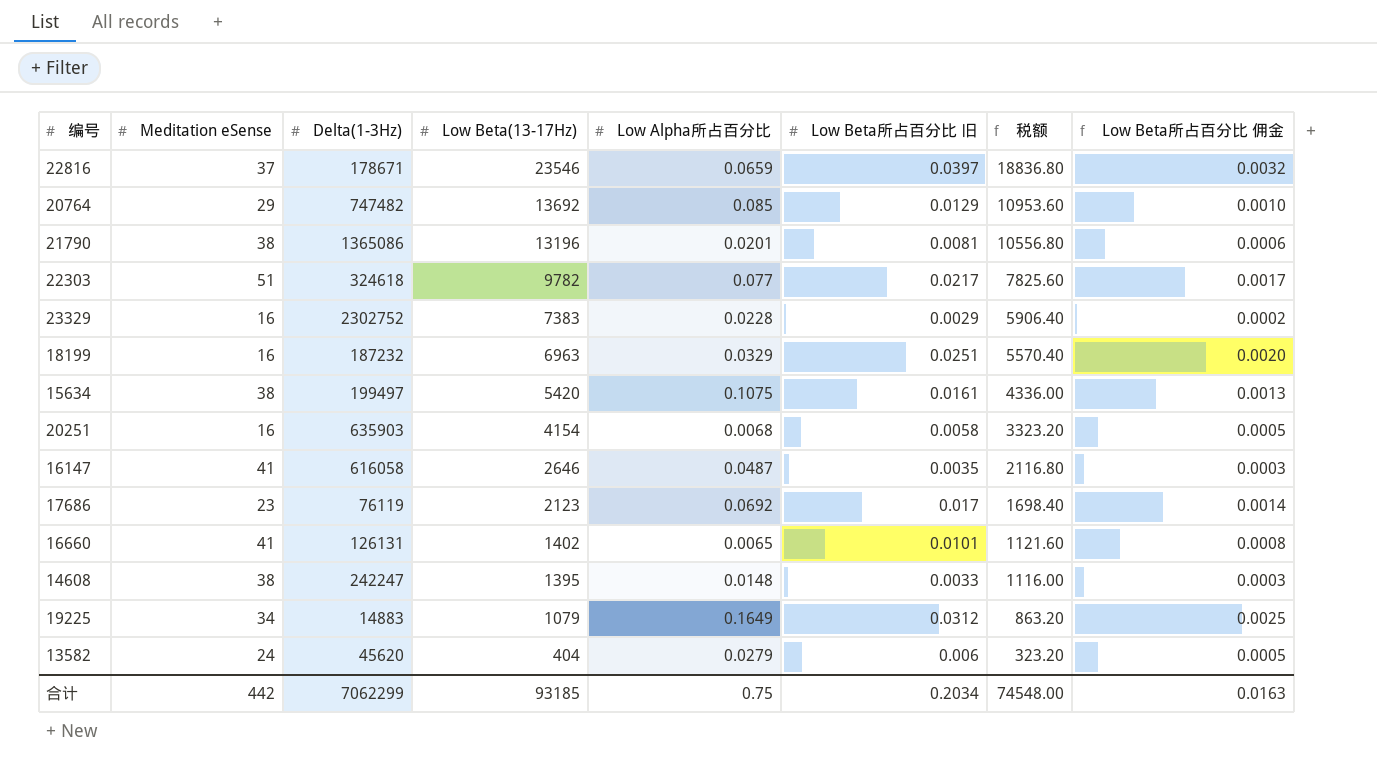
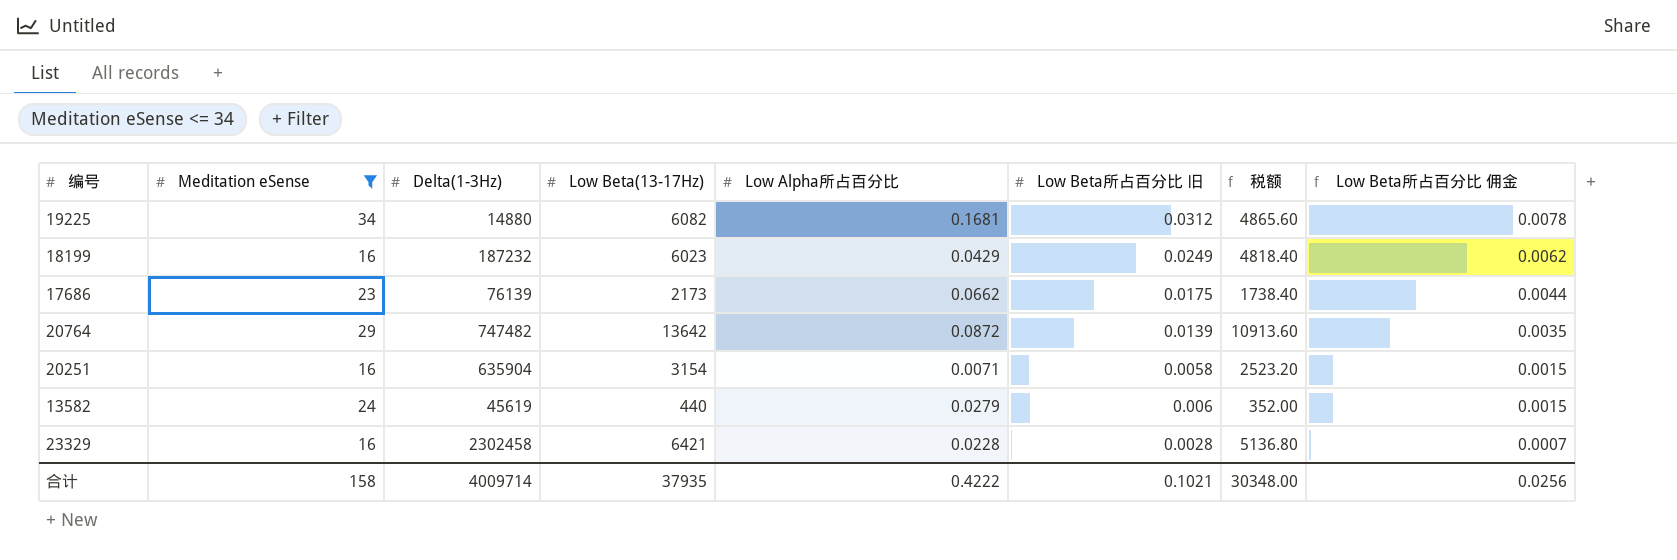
filter: none -> Meditation eSense <= 34
row order: Low Beta(13-17Hz) descending -> Low Beta所占百分比 佣金 descending
column Low Beta所占百分比 佣金 | formula: [Low Beta所占百分比 旧] * 0.08 -> [Low Beta所占百分比 旧] * 0.25
19225 | Delta(1-3Hz): 14883 -> 14880
19225 | Low Beta(13-17Hz): 1079 -> 6082
19225 | Low Alpha所占百分比: 0.1649 -> 0.1681
19225 | 税额: 863.20 -> 4865.60
18199 | Low Beta(13-17Hz): 6963 -> 6023
18199 | Low Alpha所占百分比: 0.0329 -> 0.0429
18199 | Low Beta所占百分比 旧: 0.0251 -> 0.0249
18199 | 税额: 5570.40 -> 4818.40
17686 | Delta(1-3Hz): 76119 -> 76139
17686 | Low Beta(13-17Hz): 2123 -> 2173
17686 | Low Alpha所占百分比: 0.0692 -> 0.0662
17686 | Low Beta所占百分比 旧: 0.017 -> 0.0175
17686 | 税额: 1698.40 -> 1738.40
20764 | Low Beta(13-17Hz): 13692 -> 13642
20764 | Low Alpha所占百分比: 0.085 -> 0.0872
20764 | Low Beta所占百分比 旧: 0.0129 -> 0.0139
20764 | 税额: 10953.60 -> 10913.60
20251 | Delta(1-3Hz): 635903 -> 635904
20251 | Low Beta(13-17Hz): 4154 -> 3154
20251 | Low Alpha所占百分比: 0.0068 -> 0.0071
20251 | 税额: 3323.20 -> 2523.20
13582 | Delta(1-3Hz): 45620 -> 45619
13582 | Low Beta(13-17Hz): 404 -> 440
13582 | 税额: 323.20 -> 352.00
23329 | Delta(1-3Hz): 2302752 -> 2302458
23329 | Low Beta(13-17Hz): 7383 -> 6421
23329 | Low Beta所占百分比 旧: 0.0029 -> 0.0028
23329 | 税额: 5906.40 -> 5136.80
合计 | Meditation eSense: 442 -> 158
合计 | Delta(1-3Hz): 7062299 -> 4009714
合计 | Low Beta(13-17Hz): 93185 -> 37935
合计 | Low Alpha所占百分比: 0.75 -> 0.4222
合计 | Low Beta所占百分比 旧: 0.2034 -> 0.1021
合计 | 税额: 74548.00 -> 30348.00
合计 | Low Beta所占百分比 佣金: 0.0163 -> 0.0256

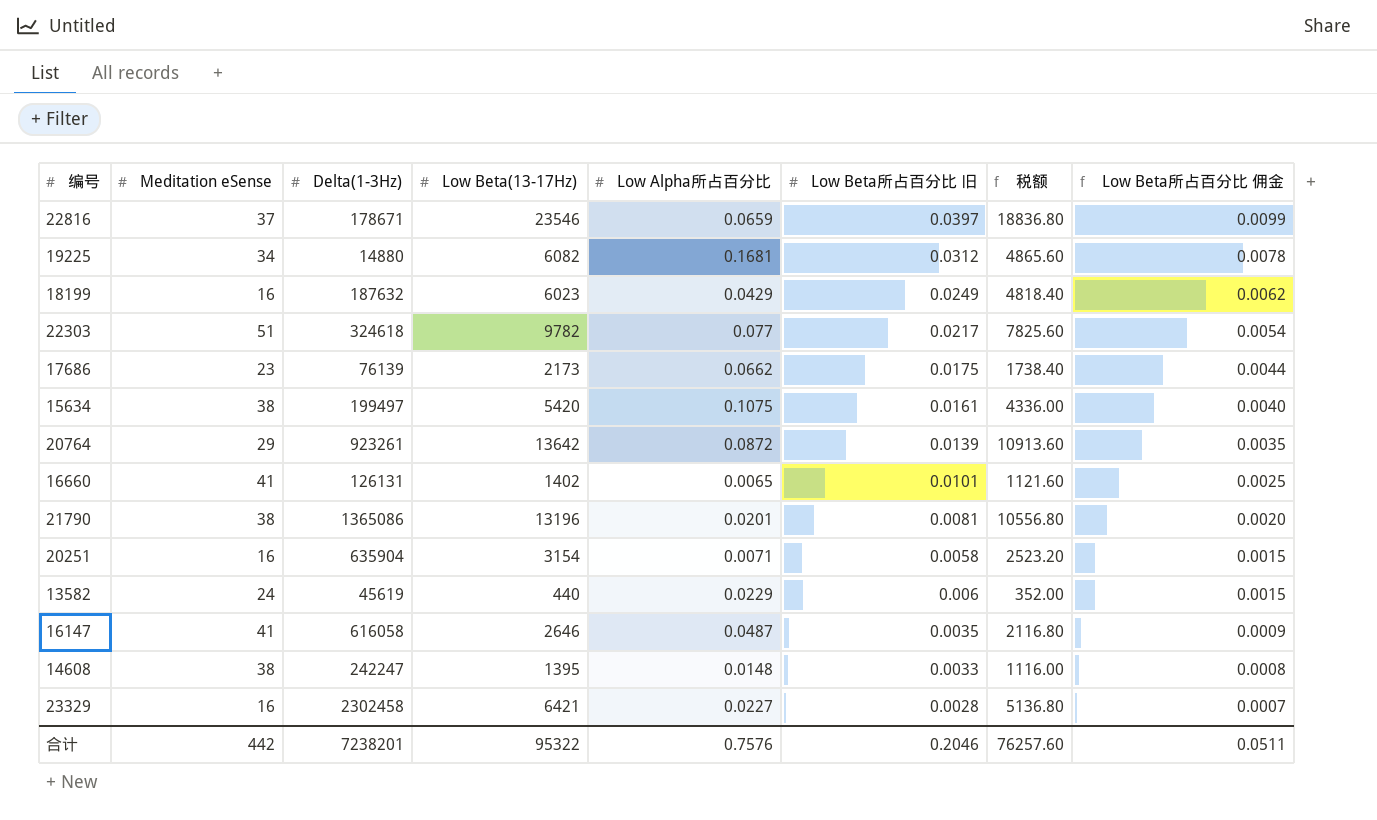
filter: Meditation eSense <= 34 -> none
18199 | Delta(1-3Hz): 187232 -> 187632
20764 | Delta(1-3Hz): 747482 -> 923261
13582 | Low Alpha所占百分比: 0.0279 -> 0.0229
23329 | Low Alpha所占百分比: 0.0228 -> 0.0227
合计 | Meditation eSense: 158 -> 442
合计 | Delta(1-3Hz): 4009714 -> 7238201
合计 | Low Beta(13-17Hz): 37935 -> 95322
合计 | Low Alpha所占百分比: 0.4222 -> 0.7576
合计 | Low Beta所占百分比 旧: 0.1021 -> 0.2046
合计 | 税额: 30348.00 -> 76257.60
合计 | Low Beta所占百分比 佣金: 0.0256 -> 0.0511

